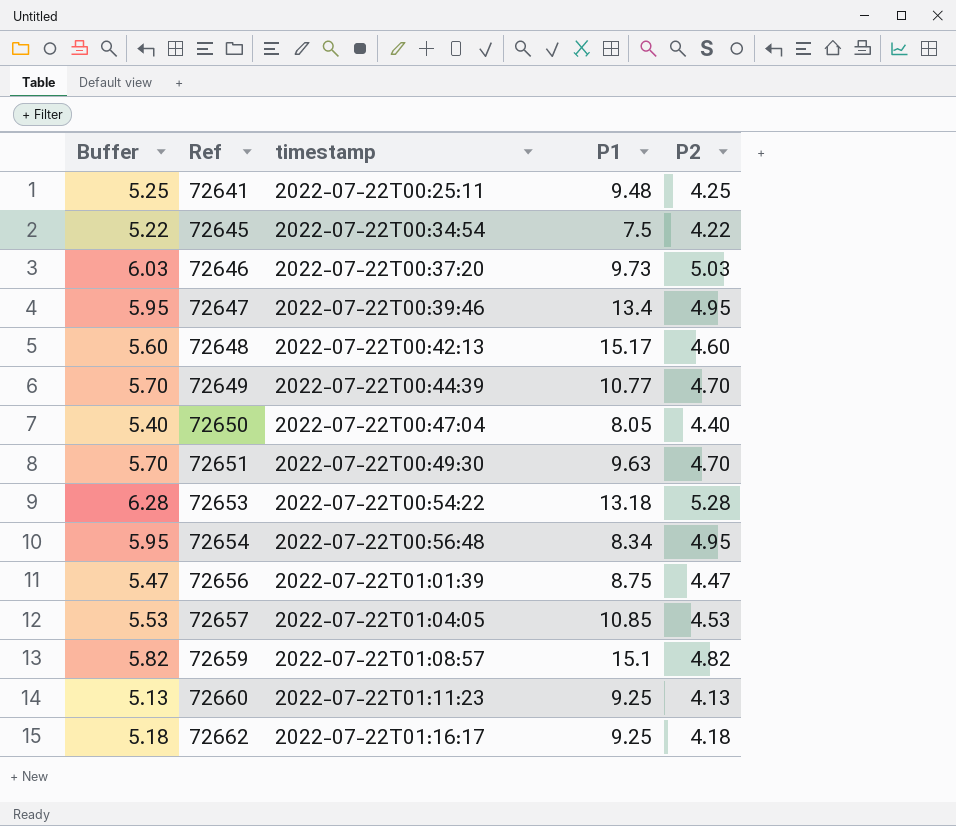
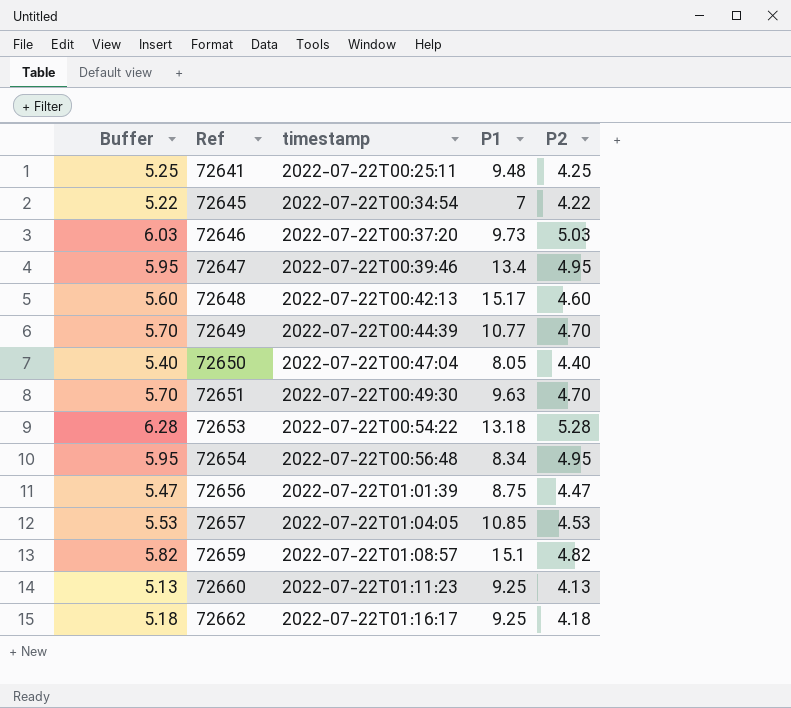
72645 | P1: 7.5 -> 7

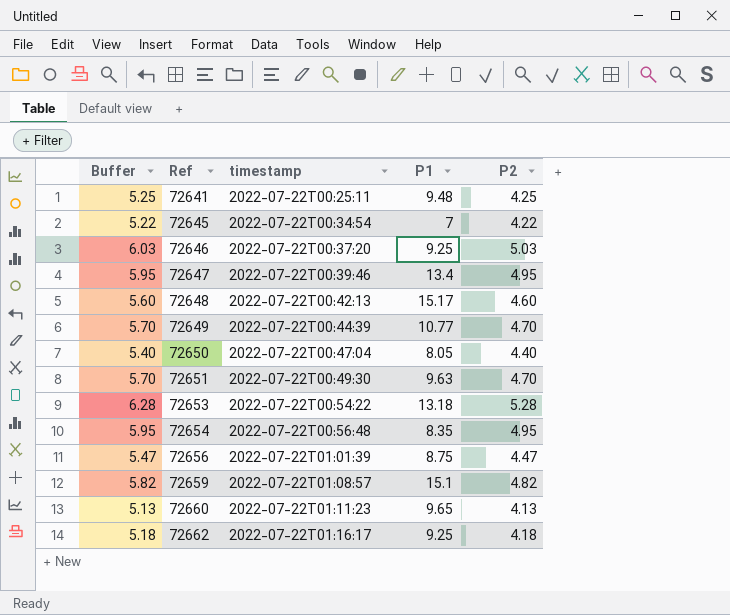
row 72657: 5.53 | 2022-07-22T01:04:05 | 10.85 | 4.53 -> none
72646 | P1: 9.73 -> 9.25
72654 | P1: 8.34 -> 8.35
72660 | P1: 9.25 -> 9.65

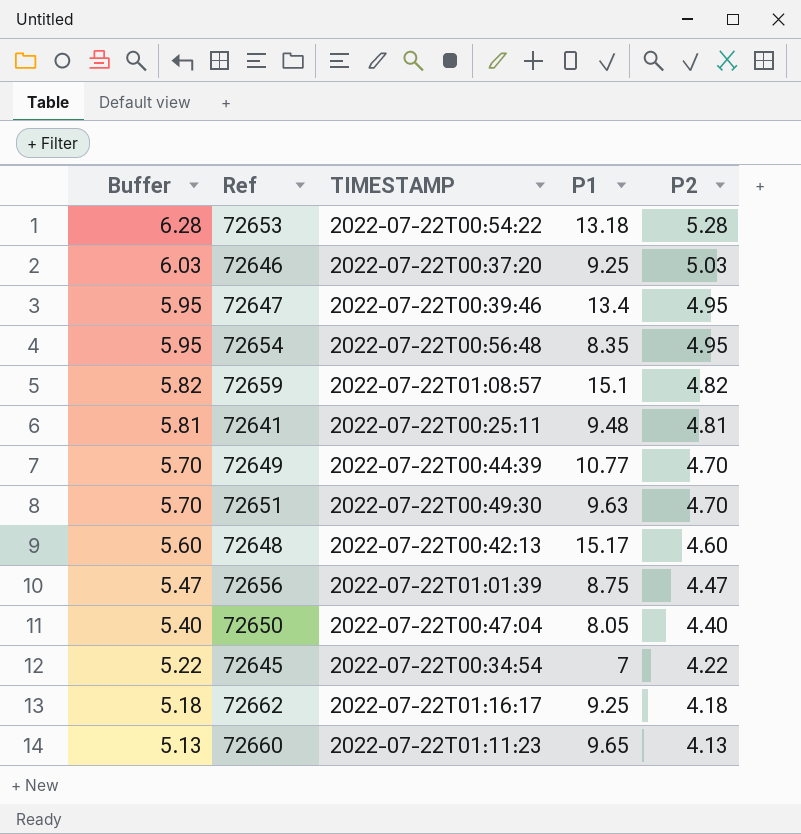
row order: Ref ascending -> Buffer descending
column name: timestamp -> TIMESTAMP
72641 | Buffer: 5.25 -> 5.81
72641 | P2: 4.25 -> 4.81

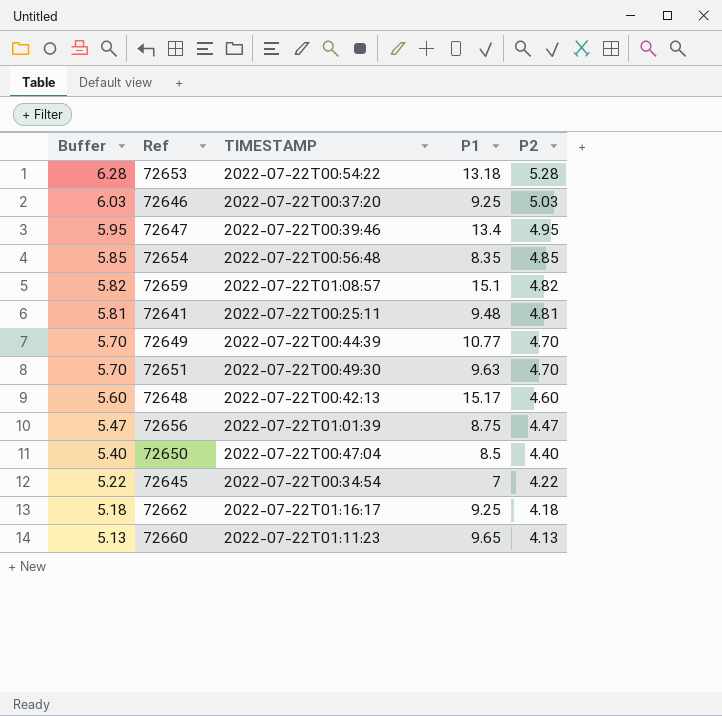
72654 | Buffer: 5.95 -> 5.85
72654 | P2: 4.95 -> 4.85
72650 | P1: 8.05 -> 8.5

